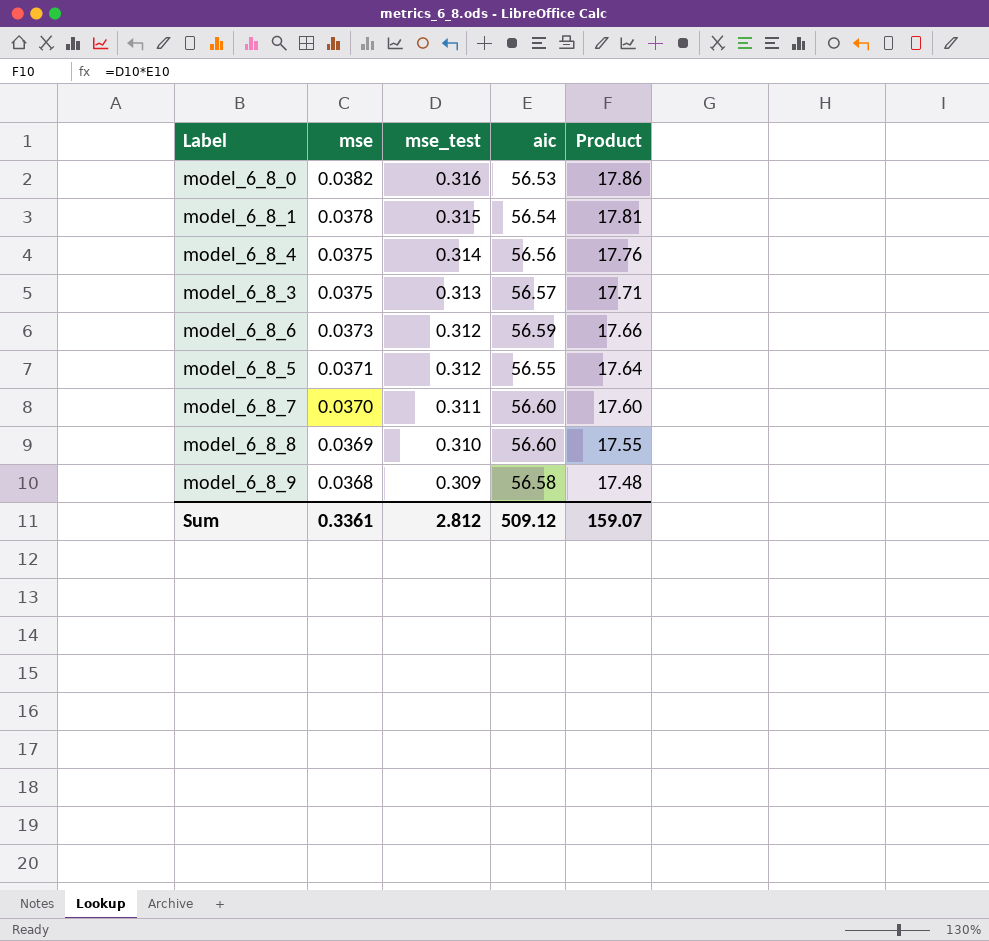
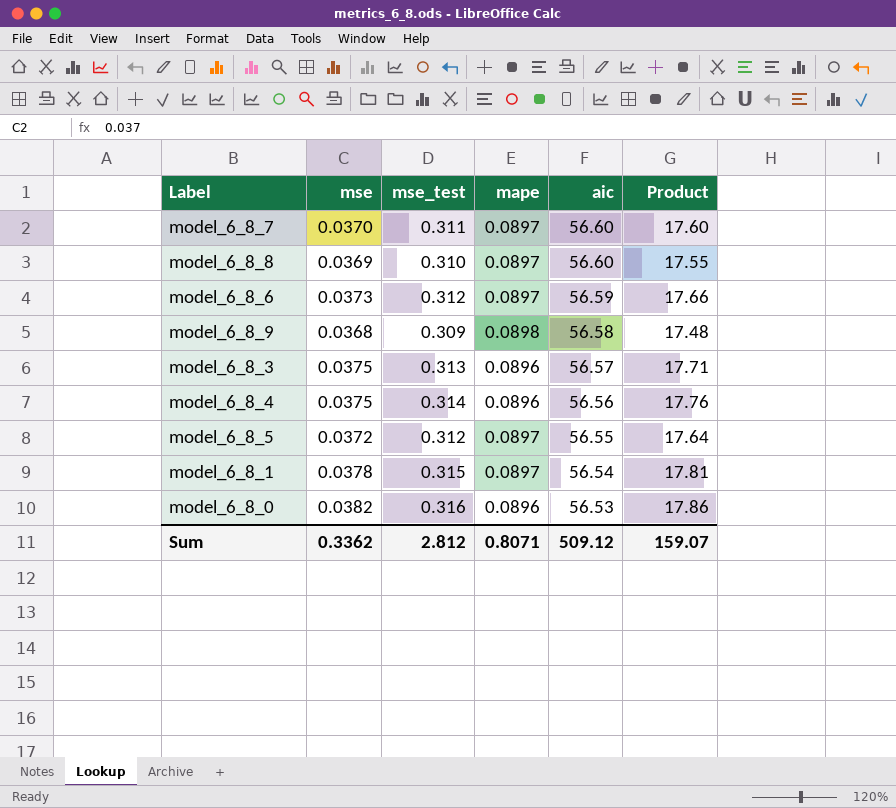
row order: mse descending -> aic descending
column mape | position: none -> 4
model_6_8_5 | mse: 0.0371 -> 0.0372
Sum | mse: 0.3361 -> 0.3362

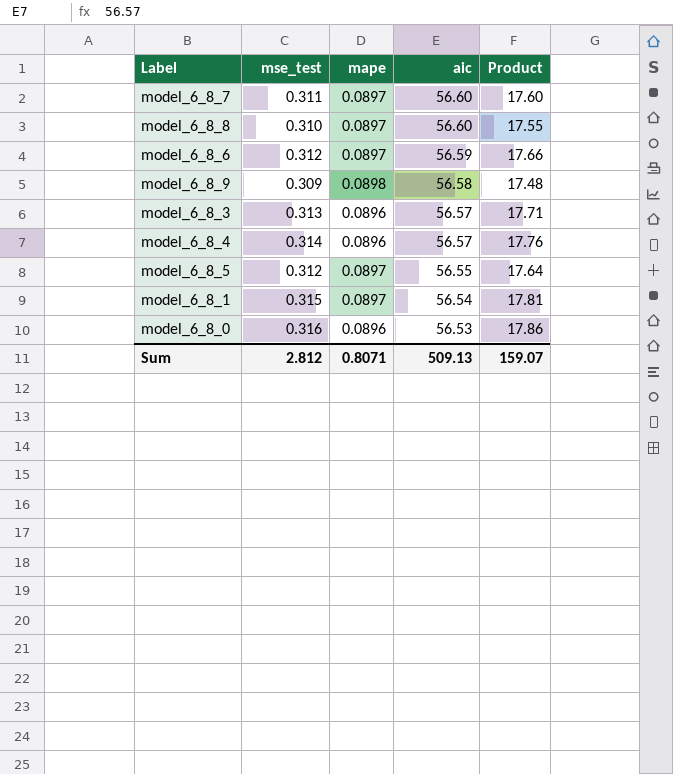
column mse | position: 2 -> none
model_6_8_4 | aic: 56.56 -> 56.57
Sum | aic: 509.12 -> 509.13

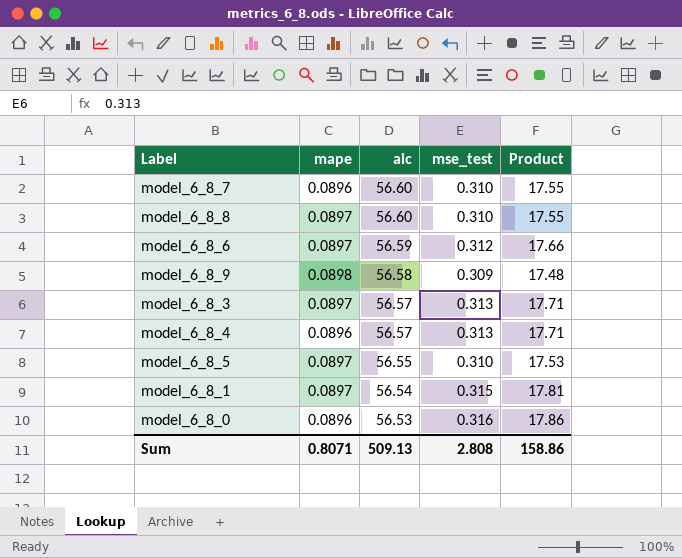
column mse_test | position: 2 -> 4
model_6_8_7 | mape: 0.0897 -> 0.0896
model_6_8_7 | mse_test: 0.311 -> 0.310
model_6_8_7 | Product: 17.60 -> 17.55
model_6_8_3 | mape: 0.0896 -> 0.0897
model_6_8_4 | mse_test: 0.314 -> 0.313
model_6_8_4 | Product: 17.76 -> 17.71
model_6_8_5 | mse_test: 0.312 -> 0.310
model_6_8_5 | Product: 17.64 -> 17.53
Sum | mse_test: 2.812 -> 2.808
Sum | Product: 159.07 -> 158.86

